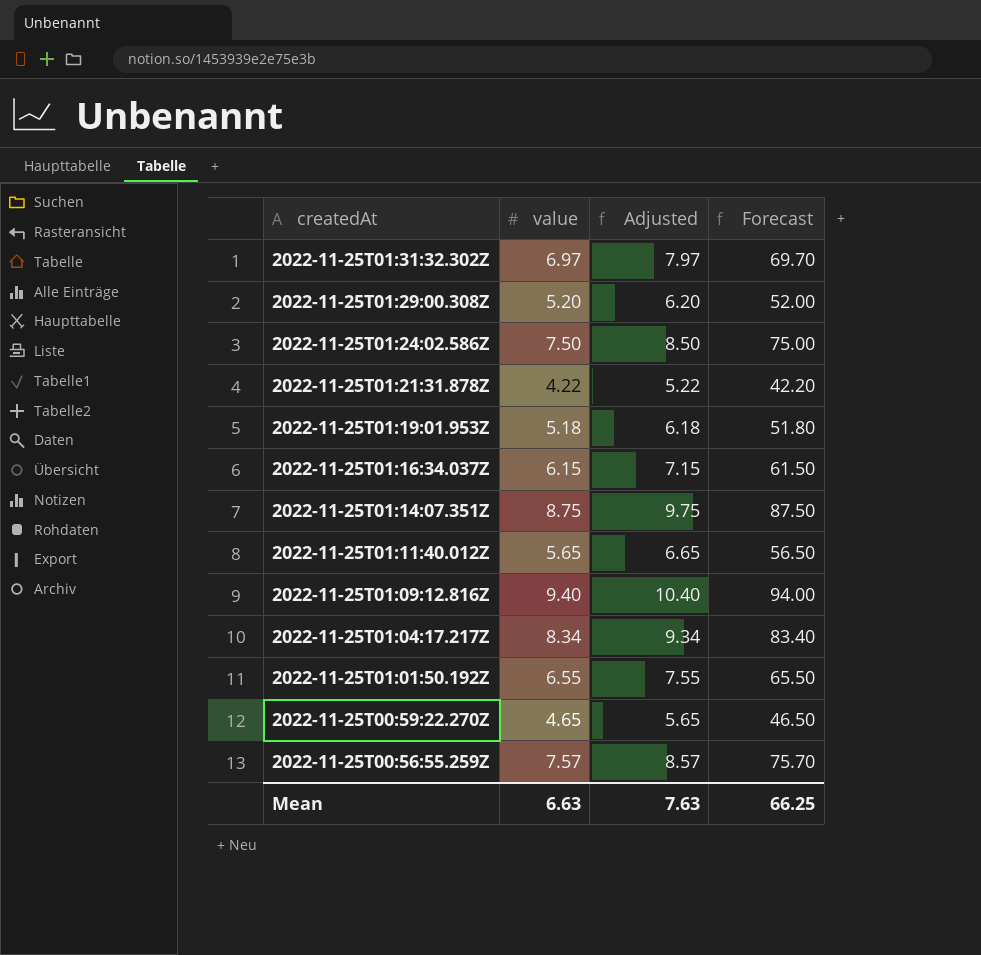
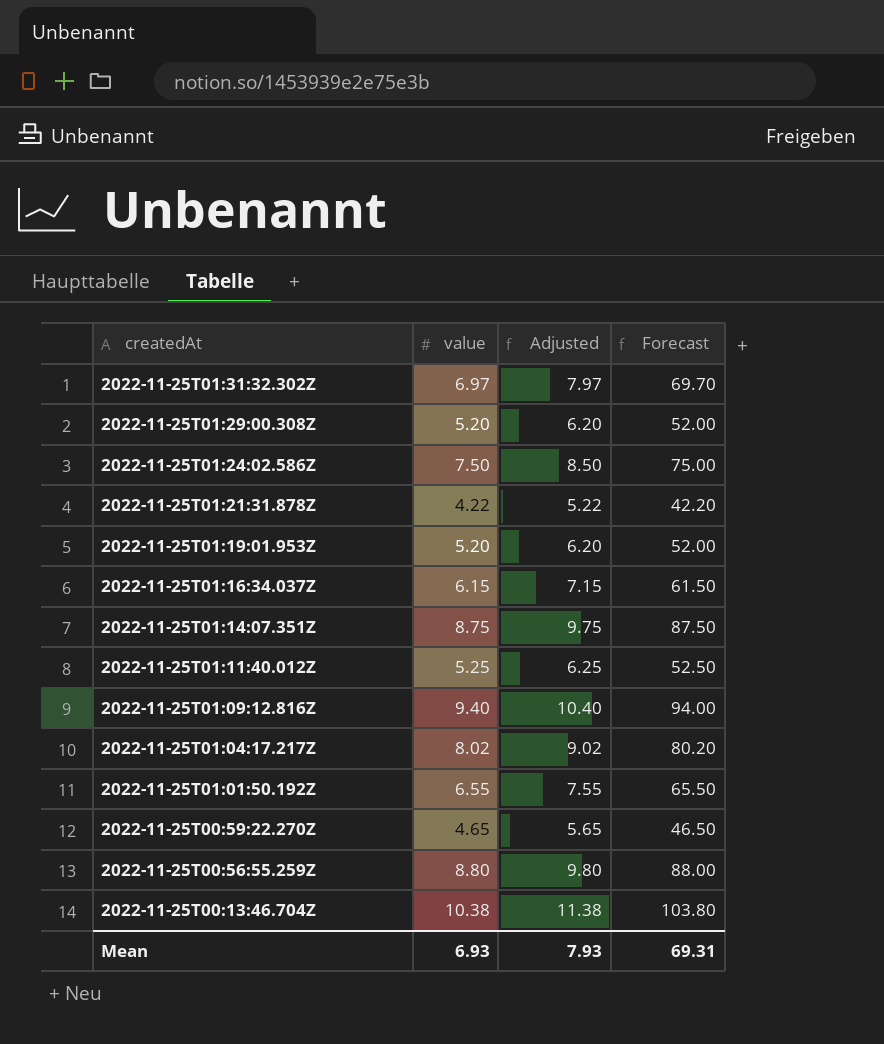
2022-11-25T01:19:01.953Z | value: 5.18 -> 5.20
2022-11-25T01:19:01.953Z | Adjusted: 6.18 -> 6.20
2022-11-25T01:19:01.953Z | Forecast: 51.80 -> 52.00
2022-11-25T01:11:40.012Z | value: 5.65 -> 5.25
2022-11-25T01:11:40.012Z | Adjusted: 6.65 -> 6.25
2022-11-25T01:11:40.012Z | Forecast: 56.50 -> 52.50
2022-11-25T01:04:17.217Z | value: 8.34 -> 8.02
2022-11-25T01:04:17.217Z | Adjusted: 9.34 -> 9.02
2022-11-25T01:04:17.217Z | Forecast: 83.40 -> 80.20
2022-11-25T00:56:55.259Z | value: 7.57 -> 8.80
2022-11-25T00:56:55.259Z | Adjusted: 8.57 -> 9.80
2022-11-25T00:56:55.259Z | Forecast: 75.70 -> 88.00
row 2022-11-25T00:13:46.704Z: none -> 10.38 | 11.38 | 103.80
Mean | value: 6.63 -> 6.93
Mean | Adjusted: 7.63 -> 7.93
Mean | Forecast: 66.25 -> 69.31

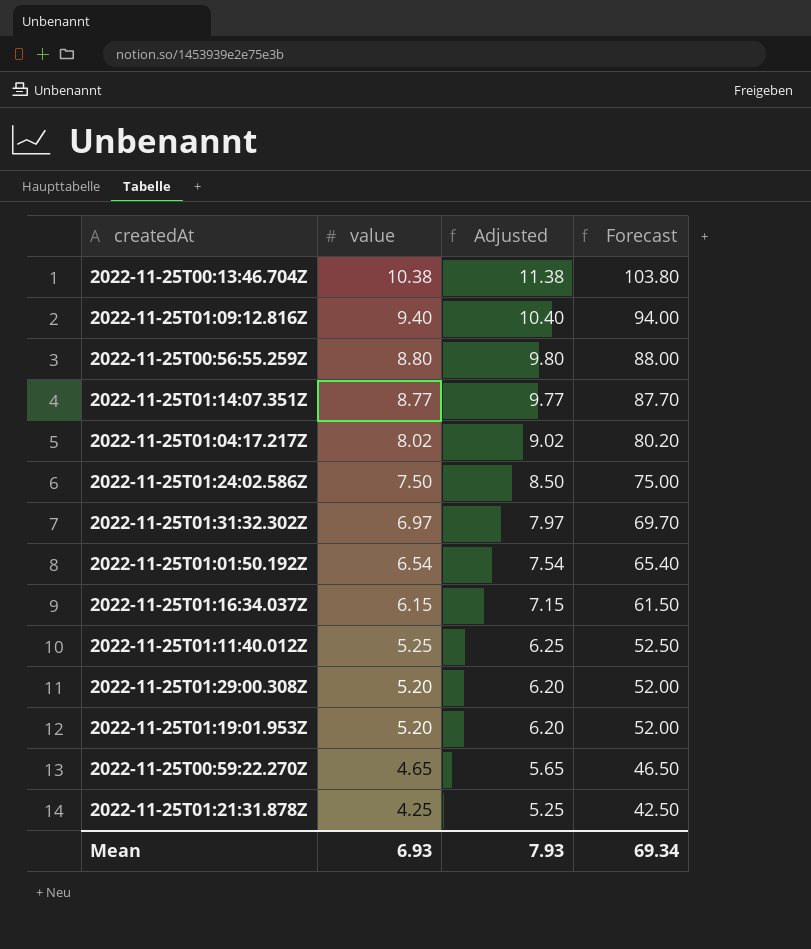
row order: createdAt descending -> value descending
2022-11-25T01:14:07.351Z | value: 8.75 -> 8.77
2022-11-25T01:14:07.351Z | Adjusted: 9.75 -> 9.77
2022-11-25T01:14:07.351Z | Forecast: 87.50 -> 87.70
2022-11-25T01:01:50.192Z | value: 6.55 -> 6.54
2022-11-25T01:01:50.192Z | Adjusted: 7.55 -> 7.54
2022-11-25T01:01:50.192Z | Forecast: 65.50 -> 65.40
2022-11-25T01:21:31.878Z | value: 4.22 -> 4.25
2022-11-25T01:21:31.878Z | Adjusted: 5.22 -> 5.25
2022-11-25T01:21:31.878Z | Forecast: 42.20 -> 42.50
Mean | Forecast: 69.31 -> 69.34

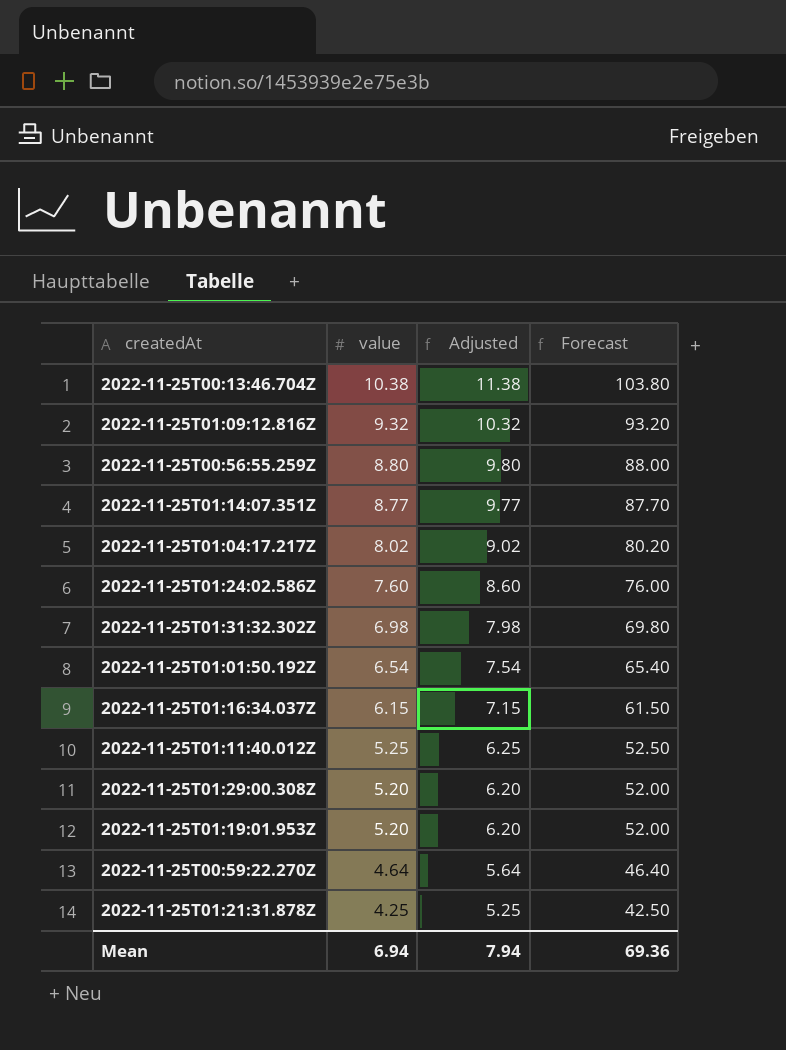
2022-11-25T01:09:12.816Z | value: 9.40 -> 9.32
2022-11-25T01:09:12.816Z | Adjusted: 10.40 -> 10.32
2022-11-25T01:09:12.816Z | Forecast: 94.00 -> 93.20
2022-11-25T01:24:02.586Z | value: 7.50 -> 7.60
2022-11-25T01:24:02.586Z | Adjusted: 8.50 -> 8.60
2022-11-25T01:24:02.586Z | Forecast: 75.00 -> 76.00
2022-11-25T01:31:32.302Z | value: 6.97 -> 6.98
2022-11-25T01:31:32.302Z | Adjusted: 7.97 -> 7.98
2022-11-25T01:31:32.302Z | Forecast: 69.70 -> 69.80
2022-11-25T00:59:22.270Z | value: 4.65 -> 4.64
2022-11-25T00:59:22.270Z | Adjusted: 5.65 -> 5.64
2022-11-25T00:59:22.270Z | Forecast: 46.50 -> 46.40
Mean | value: 6.93 -> 6.94
Mean | Adjusted: 7.93 -> 7.94
Mean | Forecast: 69.34 -> 69.36

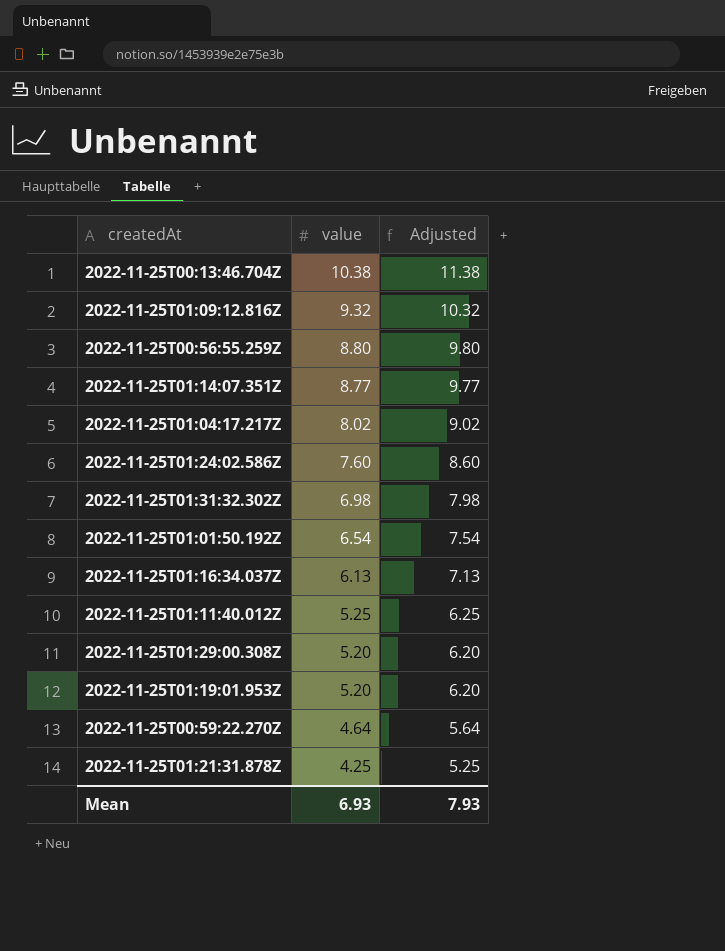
column Forecast | formula: [value] * 10 -> none
2022-11-25T01:16:34.037Z | value: 6.15 -> 6.13
2022-11-25T01:16:34.037Z | Adjusted: 7.15 -> 7.13
Mean | value: 6.94 -> 6.93
Mean | Adjusted: 7.94 -> 7.93

